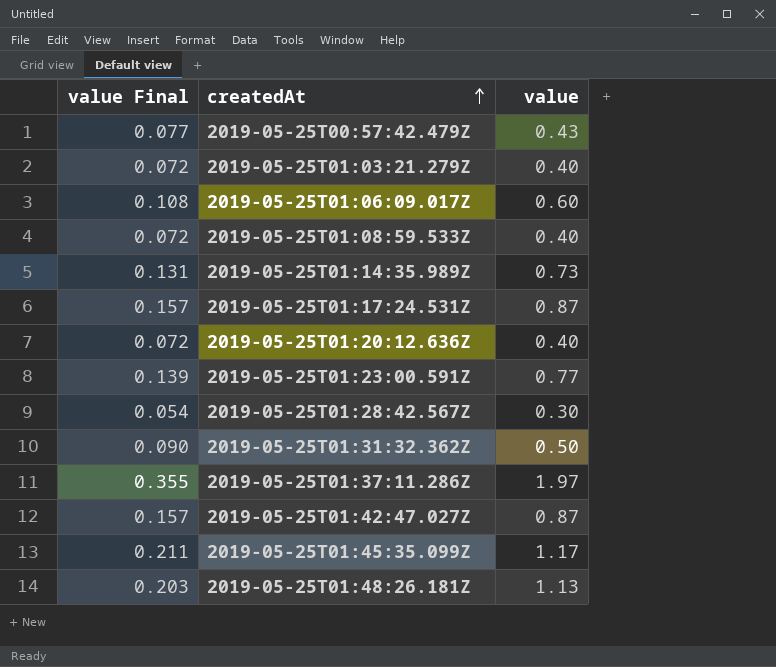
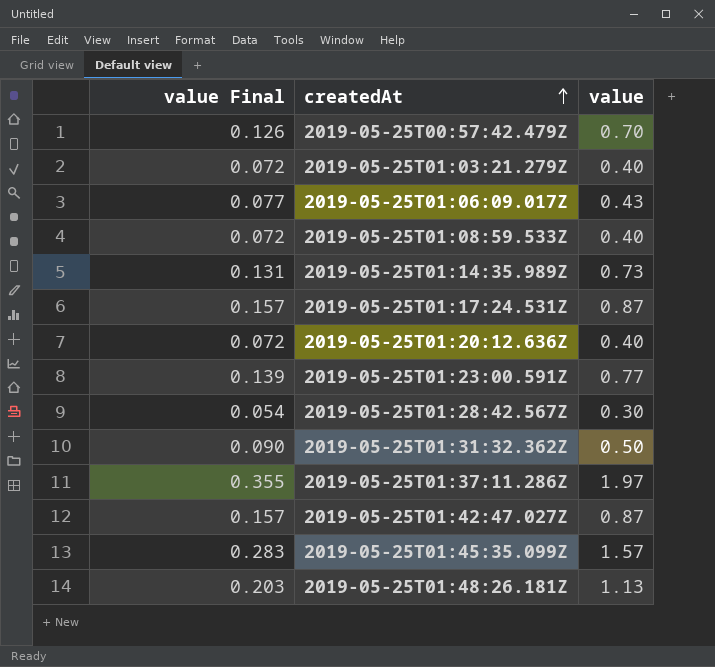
2019-05-25T00:57:42.479Z | value Final: 0.077 -> 0.126
2019-05-25T00:57:42.479Z | value: 0.43 -> 0.70
2019-05-25T01:06:09.017Z | value Final: 0.108 -> 0.077
2019-05-25T01:06:09.017Z | value: 0.60 -> 0.43
2019-05-25T01:45:35.099Z | value Final: 0.211 -> 0.283
2019-05-25T01:45:35.099Z | value: 1.17 -> 1.57

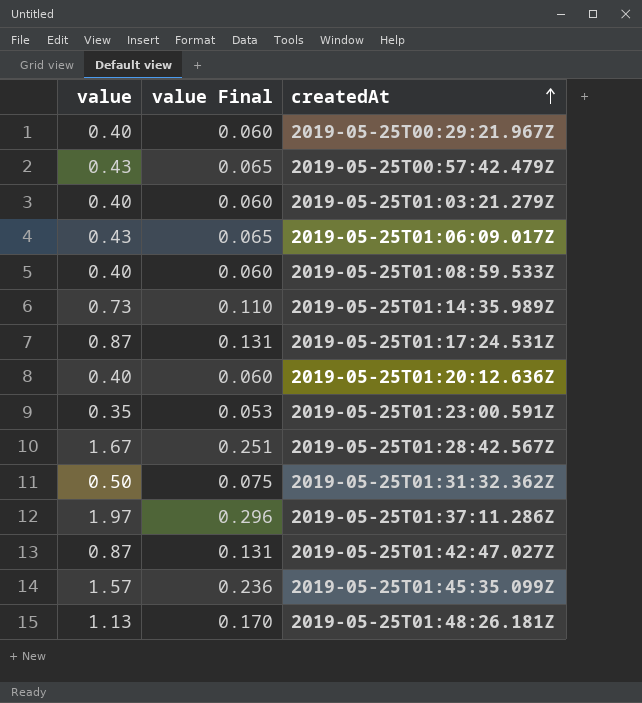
column value | position: 3 -> 1
column value Final | formula: [value] * 0.18 -> [value] * 0.15
row 2019-05-25T00:29:21.967Z: none -> 0.40 | 0.060
2019-05-25T00:57:42.479Z | value: 0.70 -> 0.43
2019-05-25T01:23:00.591Z | value: 0.77 -> 0.35
2019-05-25T01:28:42.567Z | value: 0.30 -> 1.67

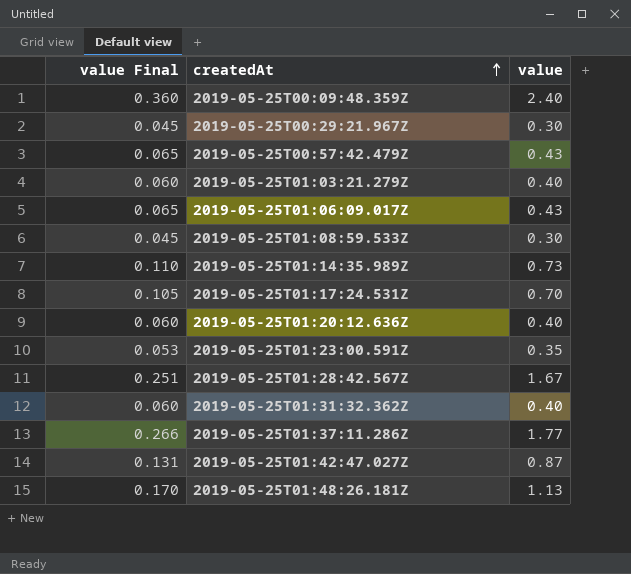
column value | position: 1 -> 3
row 2019-05-25T01:45:35.099Z: 1.57 | 0.236 -> none
row 2019-05-25T00:09:48.359Z: none -> 0.360 | 2.40
2019-05-25T00:29:21.967Z | value Final: 0.060 -> 0.045
2019-05-25T00:29:21.967Z | value: 0.40 -> 0.30
2019-05-25T01:08:59.533Z | value Final: 0.060 -> 0.045
2019-05-25T01:08:59.533Z | value: 0.40 -> 0.30
2019-05-25T01:17:24.531Z | value Final: 0.131 -> 0.105
2019-05-25T01:17:24.531Z | value: 0.87 -> 0.70
2019-05-25T01:31:32.362Z | value Final: 0.075 -> 0.060
2019-05-25T01:31:32.362Z | value: 0.50 -> 0.40
2019-05-25T01:37:11.286Z | value Final: 0.296 -> 0.266
2019-05-25T01:37:11.286Z | value: 1.97 -> 1.77

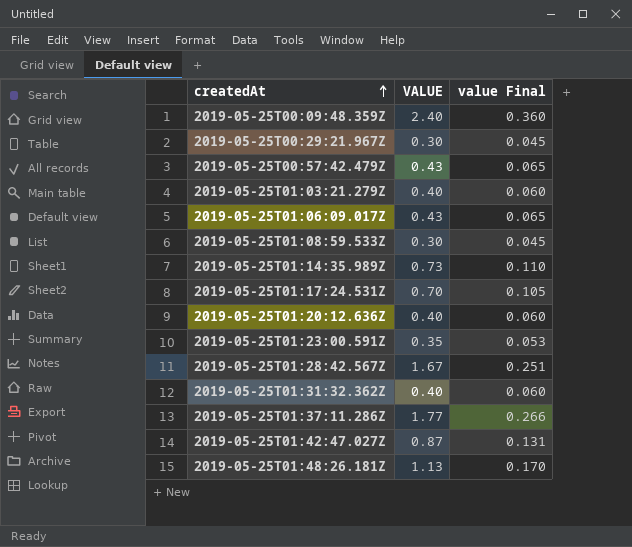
column name: value -> VALUE
column value Final | position: 1 -> 3

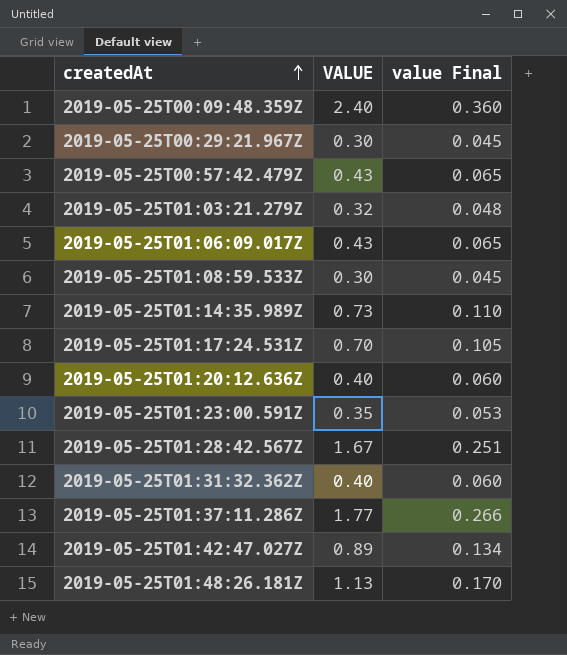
2019-05-25T01:03:21.279Z | VALUE: 0.40 -> 0.32
2019-05-25T01:03:21.279Z | value Final: 0.060 -> 0.048
2019-05-25T01:42:47.027Z | VALUE: 0.87 -> 0.89
2019-05-25T01:42:47.027Z | value Final: 0.131 -> 0.134

